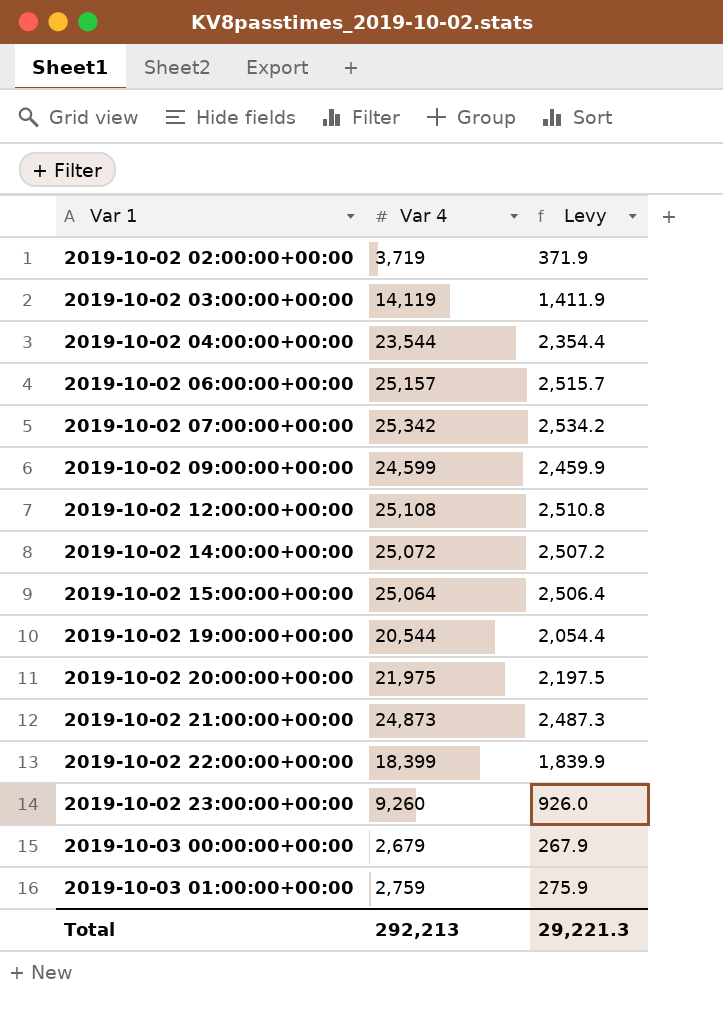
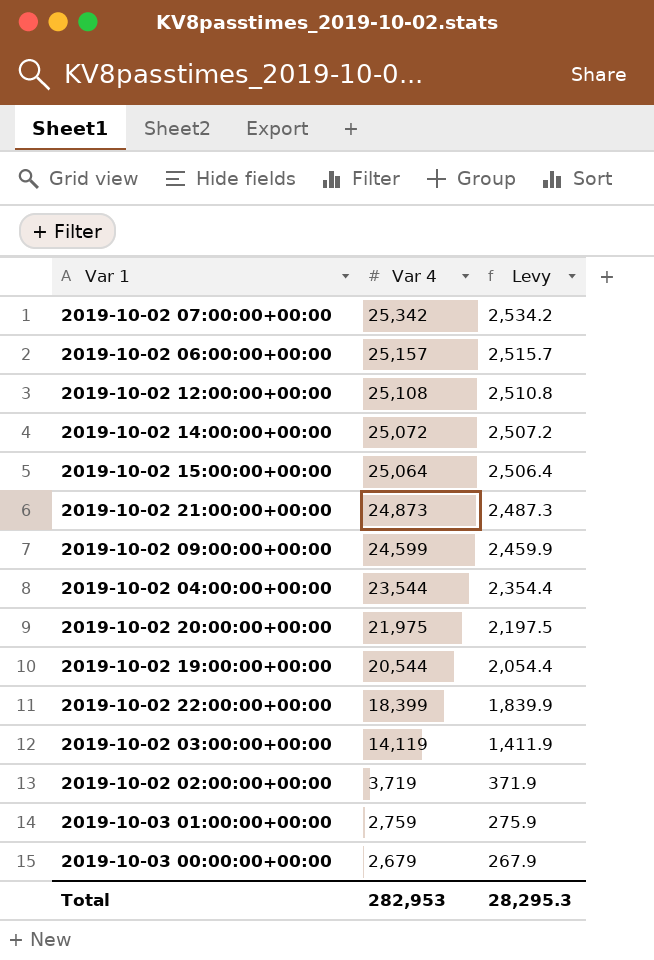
row order: Var 1 ascending -> Var 4 descending
row 2019-10-02 23:00:00+00:00: 9,260 | 926.0 -> none
Total | Var 4: 292,213 -> 282,953
Total | Levy: 29,221.3 -> 28,295.3

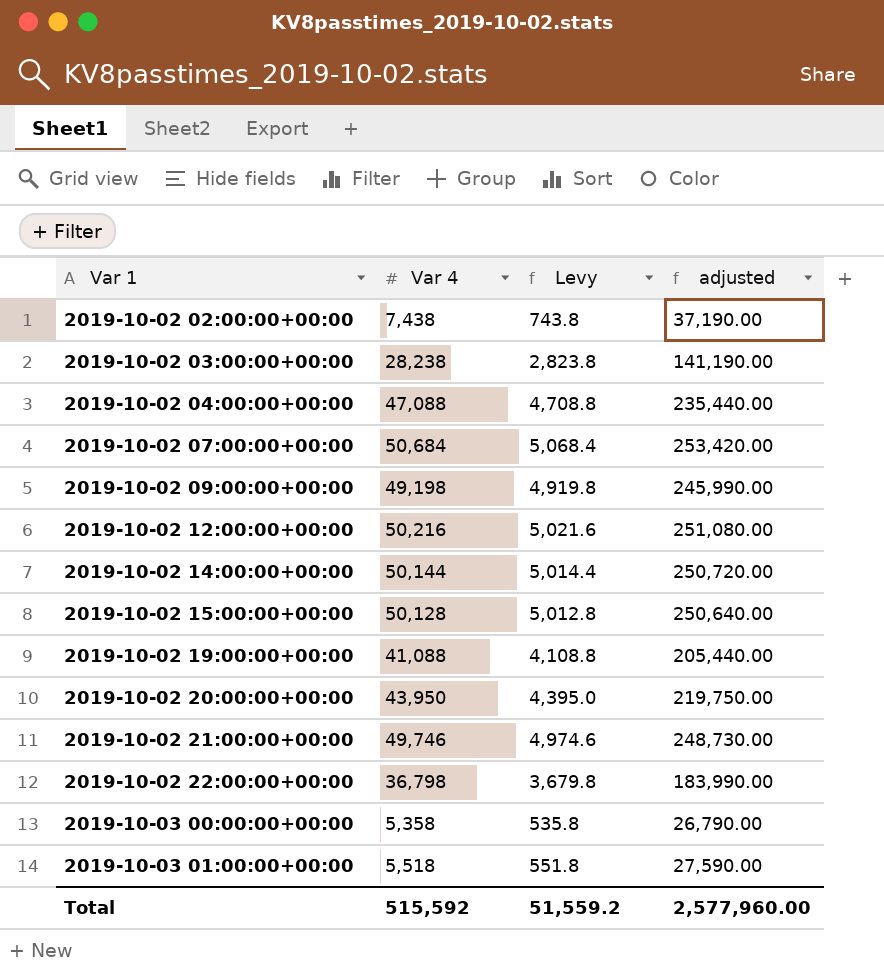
row order: Var 4 descending -> Var 1 ascending
column adjusted | formula: none -> [Var 4] * 5
row 2019-10-02 06:00:00+00:00: 25,157 | 2,515.7 -> none
2019-10-02 02:00:00+00:00 | Var 4: 3,719 -> 7,438
2019-10-02 02:00:00+00:00 | Levy: 371.9 -> 743.8
2019-10-02 03:00:00+00:00 | Var 4: 14,119 -> 28,238
2019-10-02 03:00:00+00:00 | Levy: 1,411.9 -> 2,823.8
2019-10-02 04:00:00+00:00 | Var 4: 23,544 -> 47,088
2019-10-02 04:00:00+00:00 | Levy: 2,354.4 -> 4,708.8
2019-10-02 07:00:00+00:00 | Var 4: 25,342 -> 50,684
2019-10-02 07:00:00+00:00 | Levy: 2,534.2 -> 5,068.4
2019-10-02 09:00:00+00:00 | Var 4: 24,599 -> 49,198
2019-10-02 09:00:00+00:00 | Levy: 2,459.9 -> 4,919.8
2019-10-02 12:00:00+00:00 | Var 4: 25,108 -> 50,216
2019-10-02 12:00:00+00:00 | Levy: 2,510.8 -> 5,021.6
2019-10-02 14:00:00+00:00 | Var 4: 25,072 -> 50,144
2019-10-02 14:00:00+00:00 | Levy: 2,507.2 -> 5,014.4
2019-10-02 15:00:00+00:00 | Var 4: 25,064 -> 50,128
2019-10-02 15:00:00+00:00 | Levy: 2,506.4 -> 5,012.8
2019-10-02 19:00:00+00:00 | Var 4: 20,544 -> 41,088
2019-10-02 19:00:00+00:00 | Levy: 2,054.4 -> 4,108.8
2019-10-02 20:00:00+00:00 | Var 4: 21,975 -> 43,950
2019-10-02 20:00:00+00:00 | Levy: 2,197.5 -> 4,395.0
2019-10-02 21:00:00+00:00 | Var 4: 24,873 -> 49,746
2019-10-02 21:00:00+00:00 | Levy: 2,487.3 -> 4,974.6
2019-10-02 22:00:00+00:00 | Var 4: 18,399 -> 36,798
2019-10-02 22:00:00+00:00 | Levy: 1,839.9 -> 3,679.8
2019-10-03 00:00:00+00:00 | Var 4: 2,679 -> 5,358
2019-10-03 00:00:00+00:00 | Levy: 267.9 -> 535.8
2019-10-03 01:00:00+00:00 | Var 4: 2,759 -> 5,518
2019-10-03 01:00:00+00:00 | Levy: 275.9 -> 551.8
Total | Var 4: 282,953 -> 515,592
Total | Levy: 28,295.3 -> 51,559.2

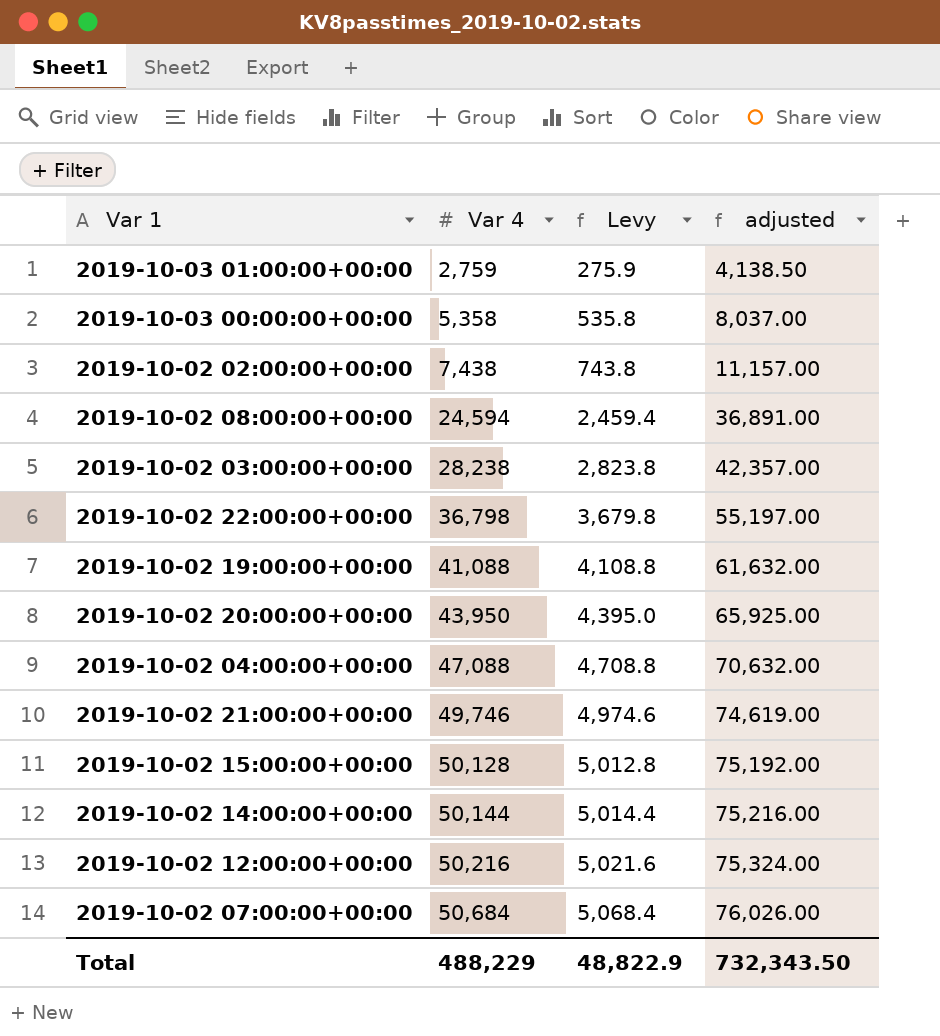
row order: Var 1 ascending -> Var 4 ascending
column adjusted | formula: [Var 4] * 5 -> [Var 4] * 1.5
row 2019-10-02 09:00:00+00:00: 49,198 | 4,919.8 | 245,990.00 -> none
2019-10-03 01:00:00+00:00 | Var 4: 5,518 -> 2,759
2019-10-03 01:00:00+00:00 | Levy: 551.8 -> 275.9
row 2019-10-02 08:00:00+00:00: none -> 24,594 | 2,459.4 | 36,891.00
Total | Var 4: 515,592 -> 488,229
Total | Levy: 51,559.2 -> 48,822.9
Total | adjusted: 2,577,960.00 -> 732,343.50

